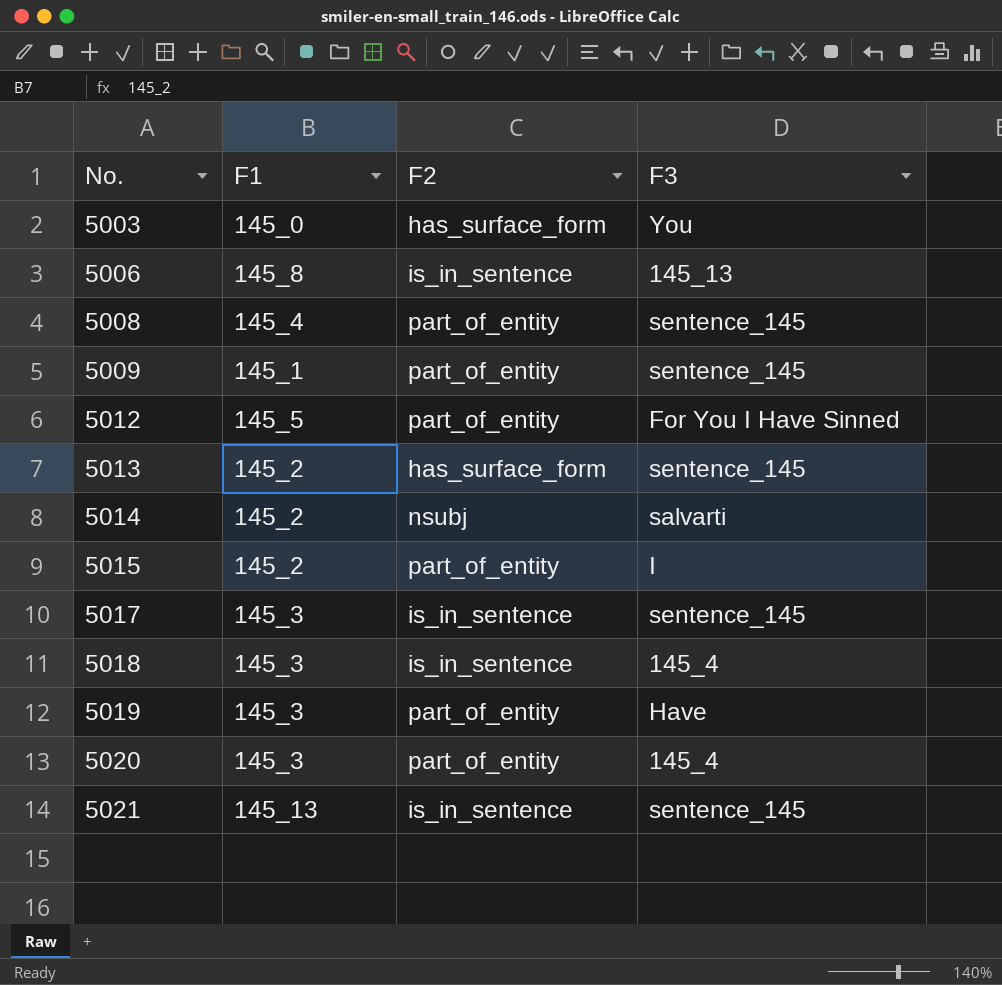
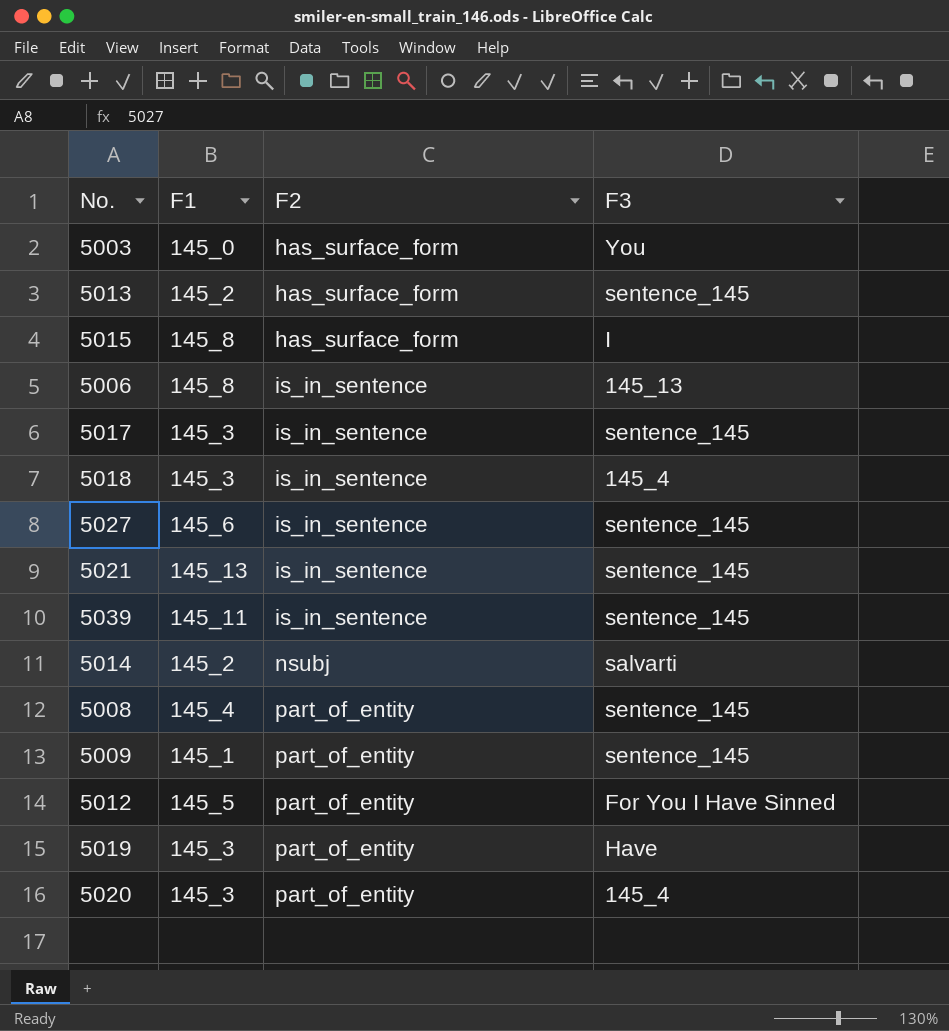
row order: No. ascending -> F2 ascending
5015 | F1: 145_2 -> 145_8
5015 | F2: part_of_entity -> has_surface_form
row 5027: none -> 145_6 | is_in_sentence | sentence_145
row 5039: none -> 145_11 | is_in_sentence | sentence_145

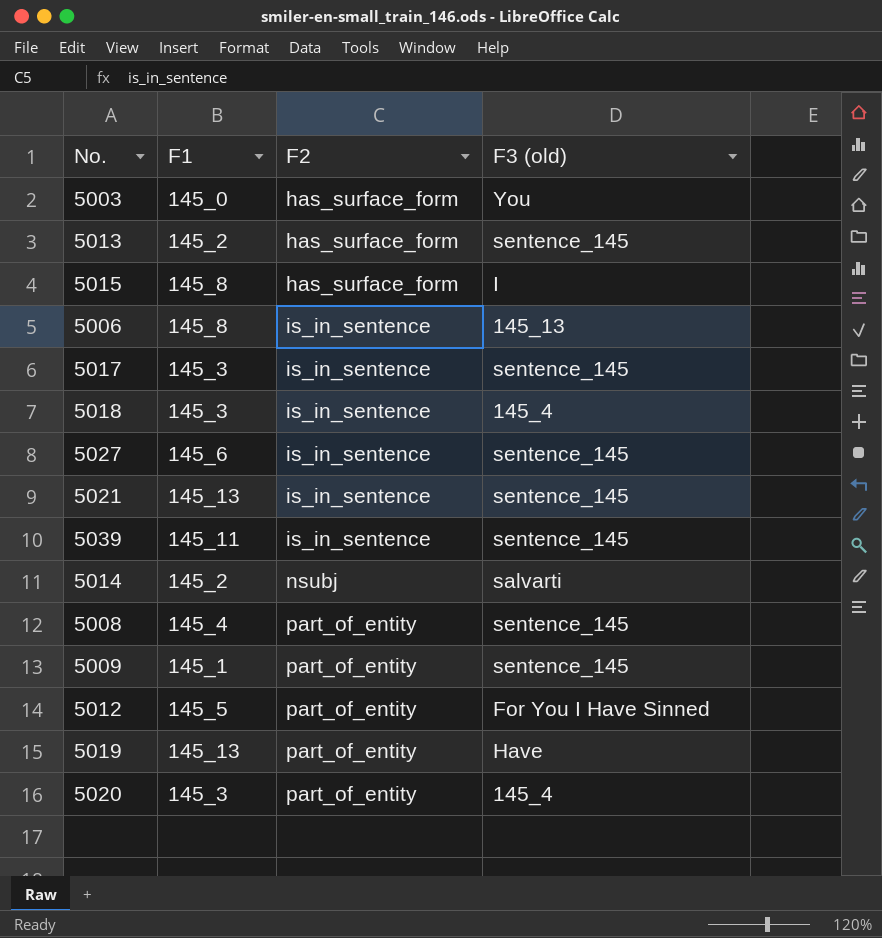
column name: F3 -> F3 (old)
5019 | F1: 145_3 -> 145_13

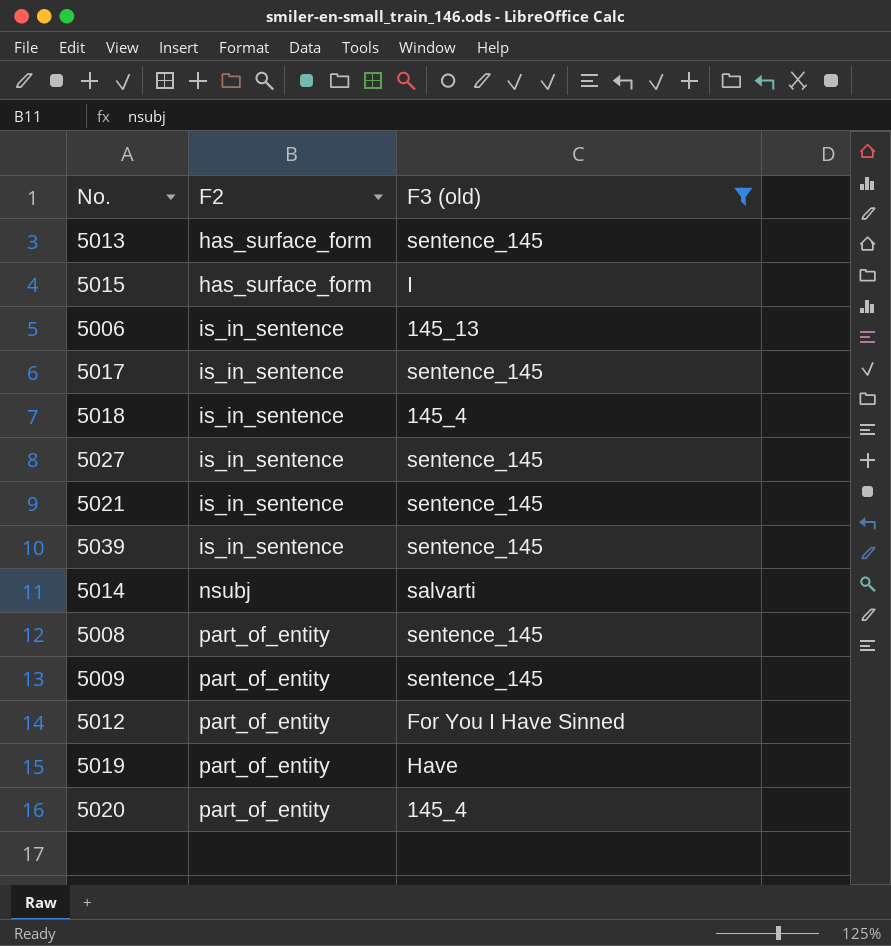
filter: none -> F3 (old) != You
column F1 | position: 2 -> none

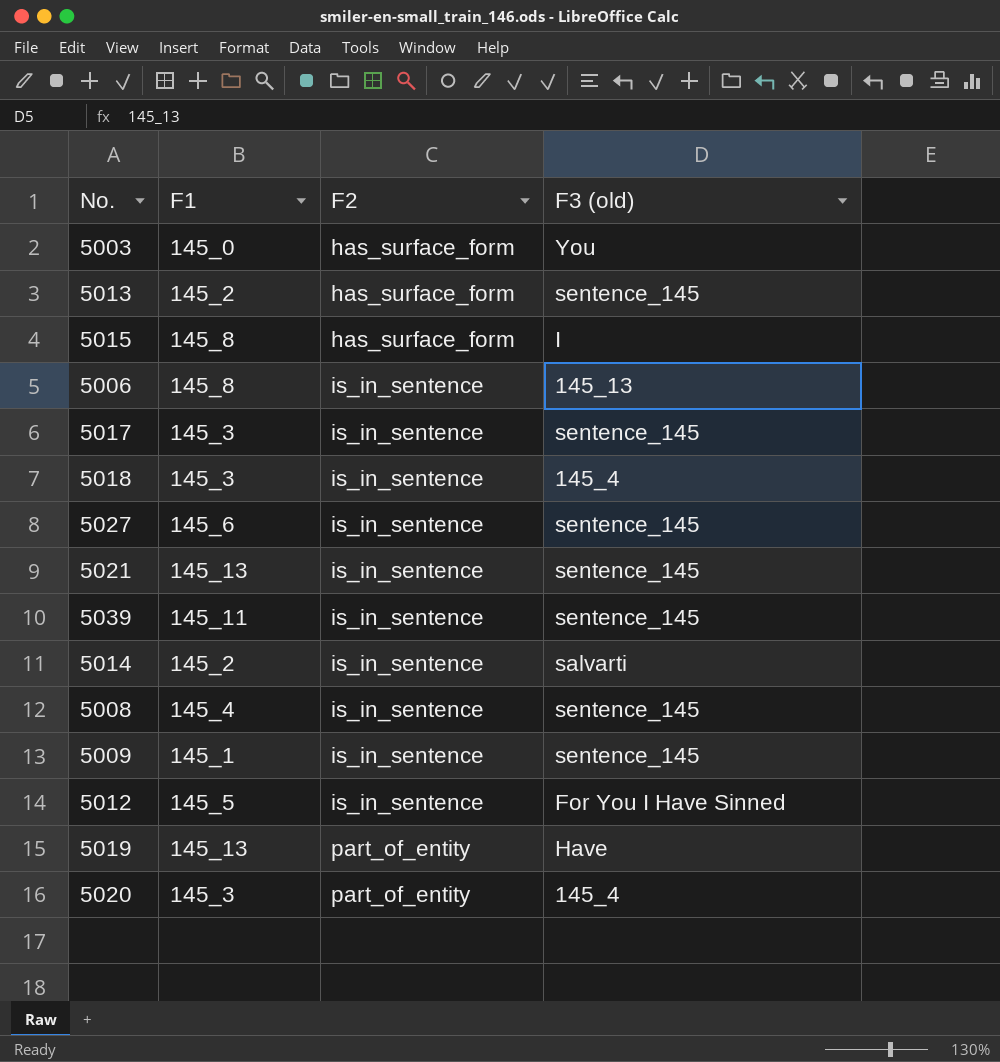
filter: F3 (old) != You -> none
column F1 | position: none -> 2
5014 | F2: nsubj -> is_in_sentence
5008 | F2: part_of_entity -> is_in_sentence
5009 | F2: part_of_entity -> is_in_sentence
5012 | F2: part_of_entity -> is_in_sentence

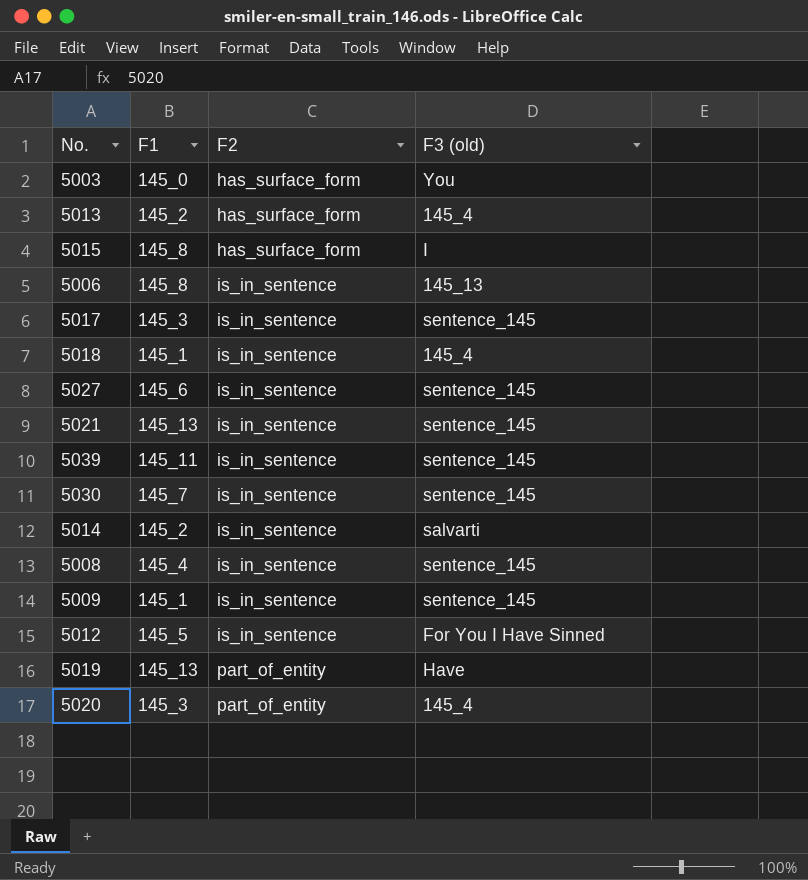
5013 | F3 (old): sentence_145 -> 145_4
5018 | F1: 145_3 -> 145_1
row 5030: none -> 145_7 | is_in_sentence | sentence_145

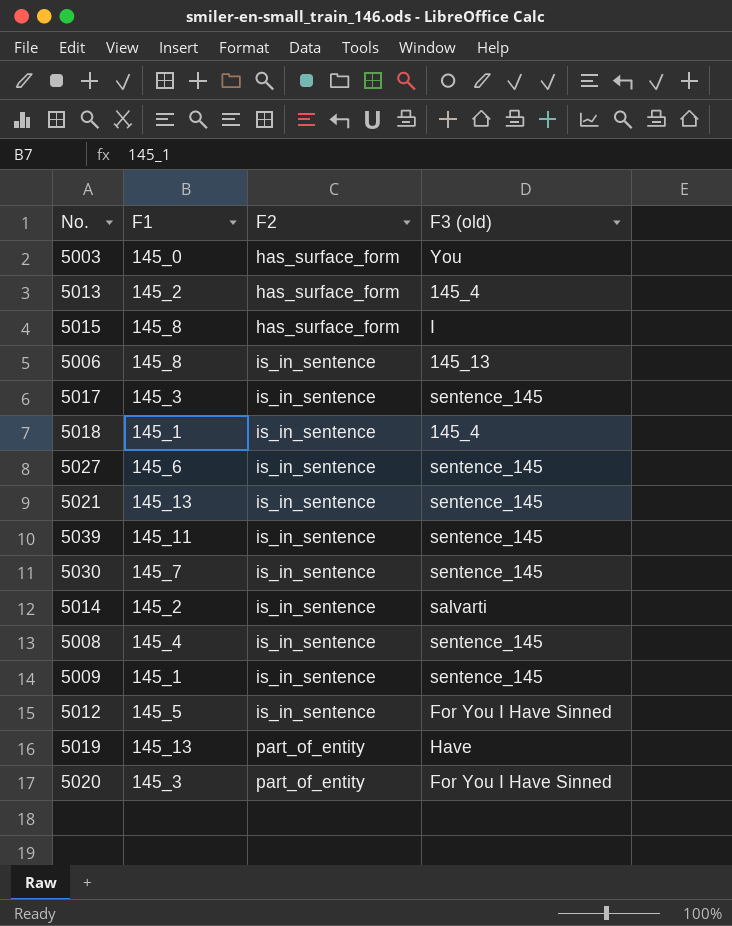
5020 | F3 (old): 145_4 -> For You I Have Sinned

